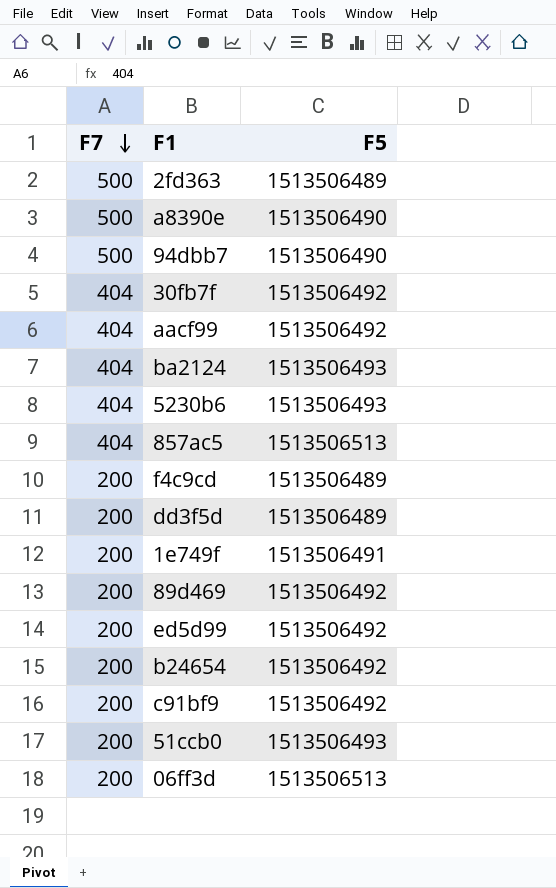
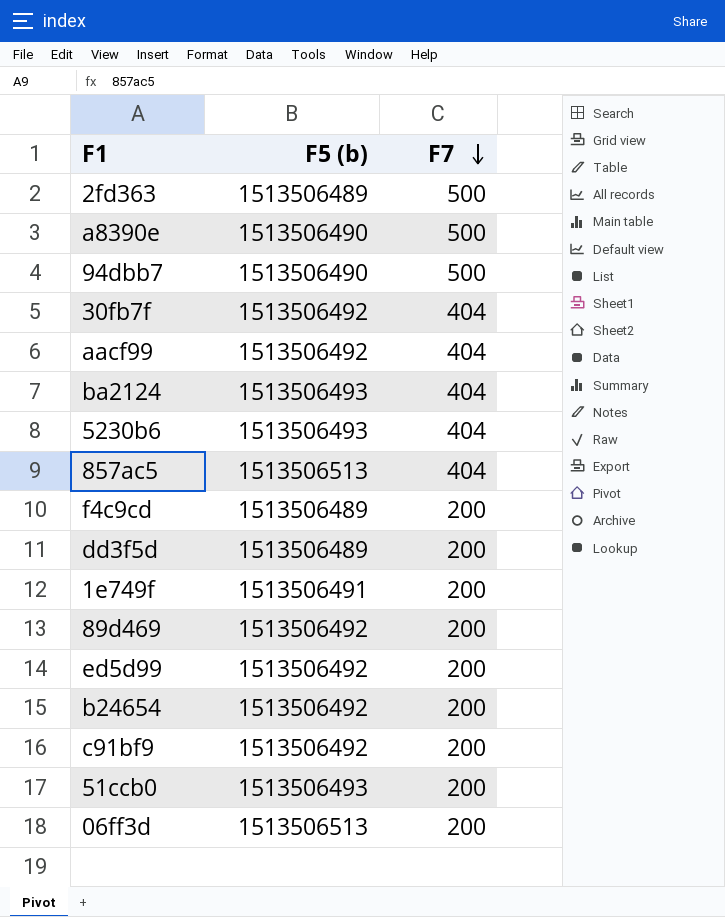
column name: F5 -> F5 (b)
column F7 | position: 1 -> 3

